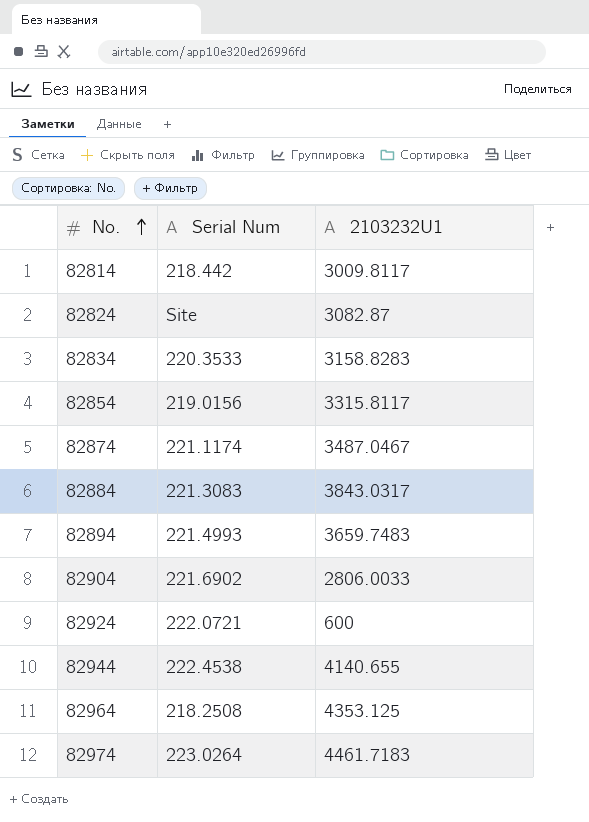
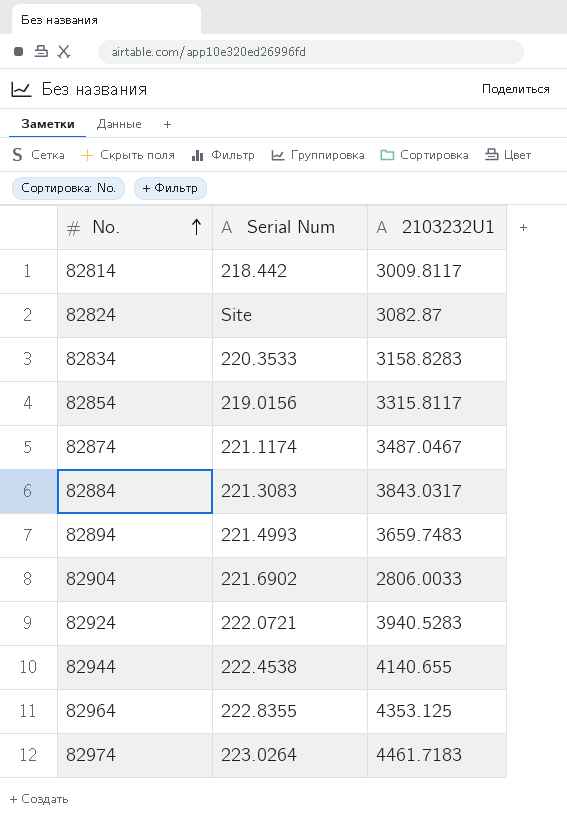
82924 | 2103232U1: 600 -> 3940.5283
82964 | Serial Num: 218.2508 -> 222.8355

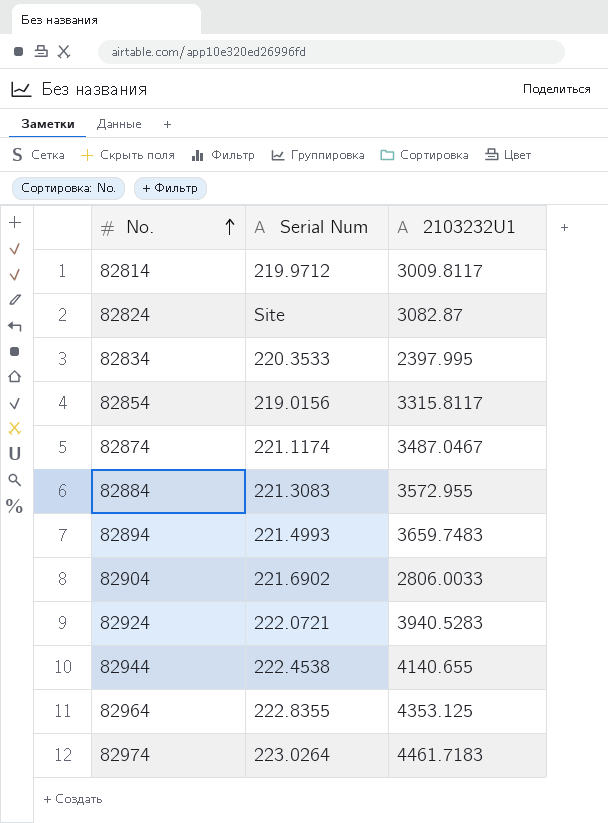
82814 | Serial Num: 218.442 -> 219.9712
82834 | 2103232U1: 3158.8283 -> 2397.995
82884 | 2103232U1: 3843.0317 -> 3572.955

